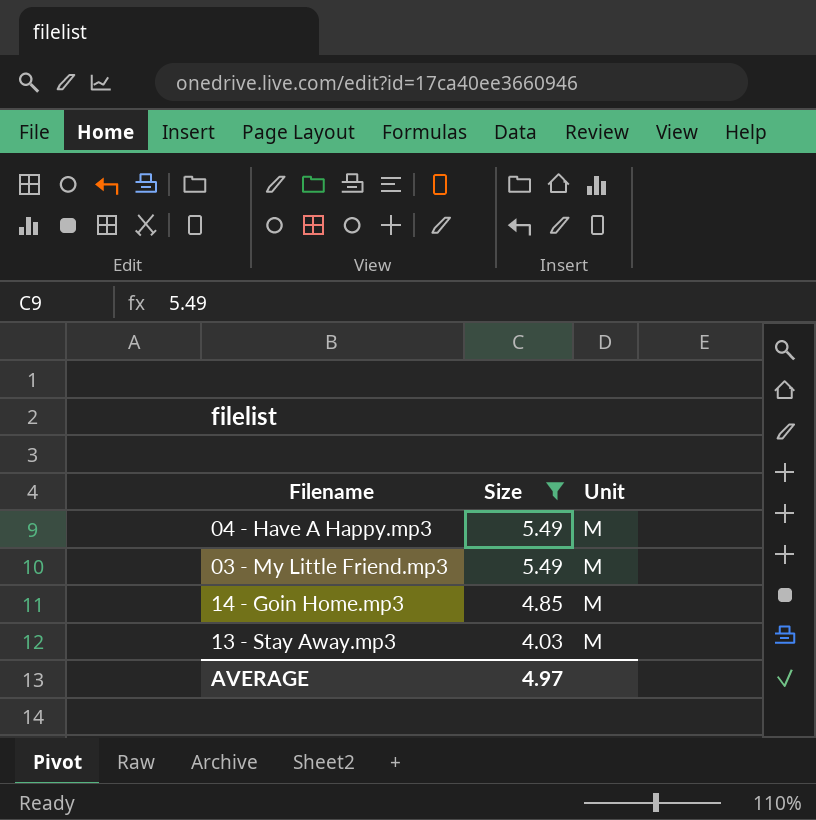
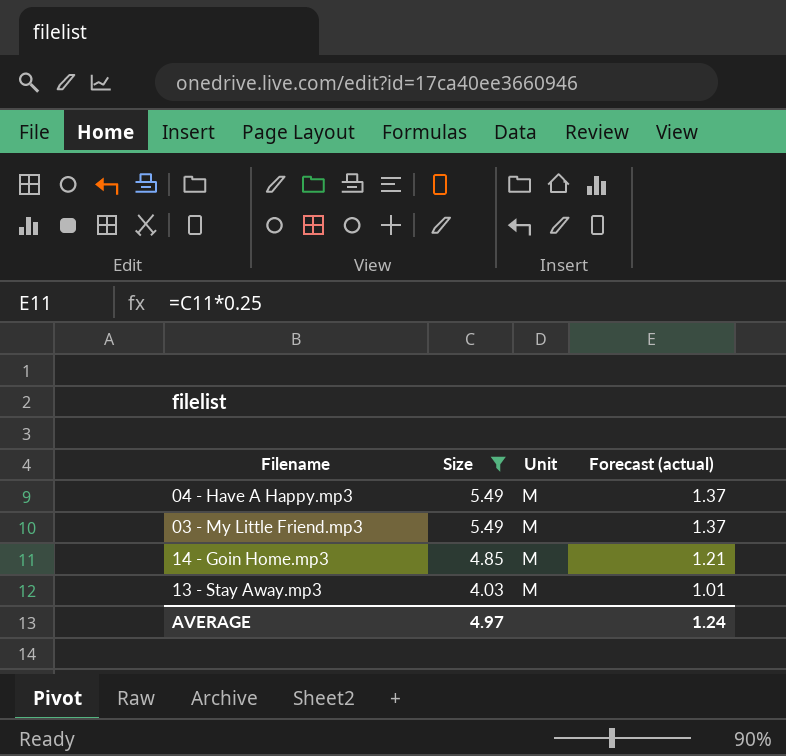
column Forecast (actual) | formula: none -> [Size] * 0.25

